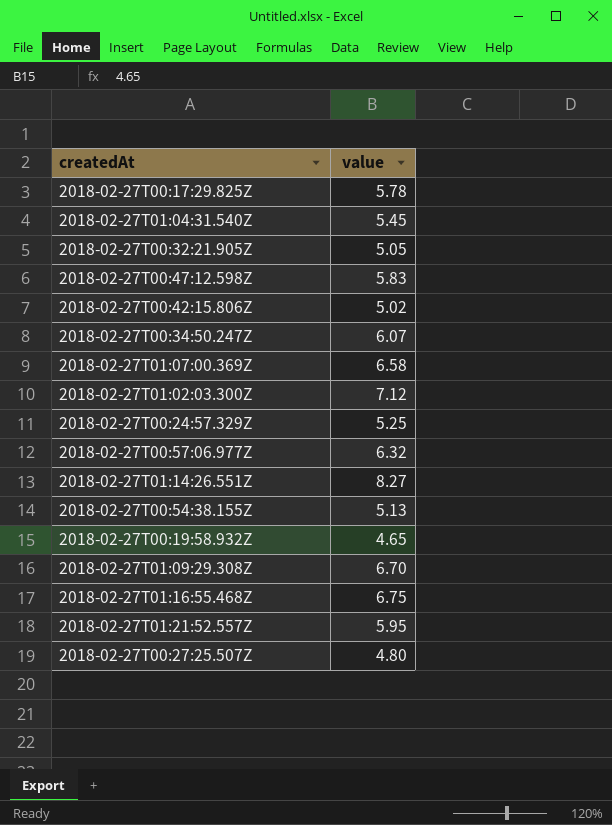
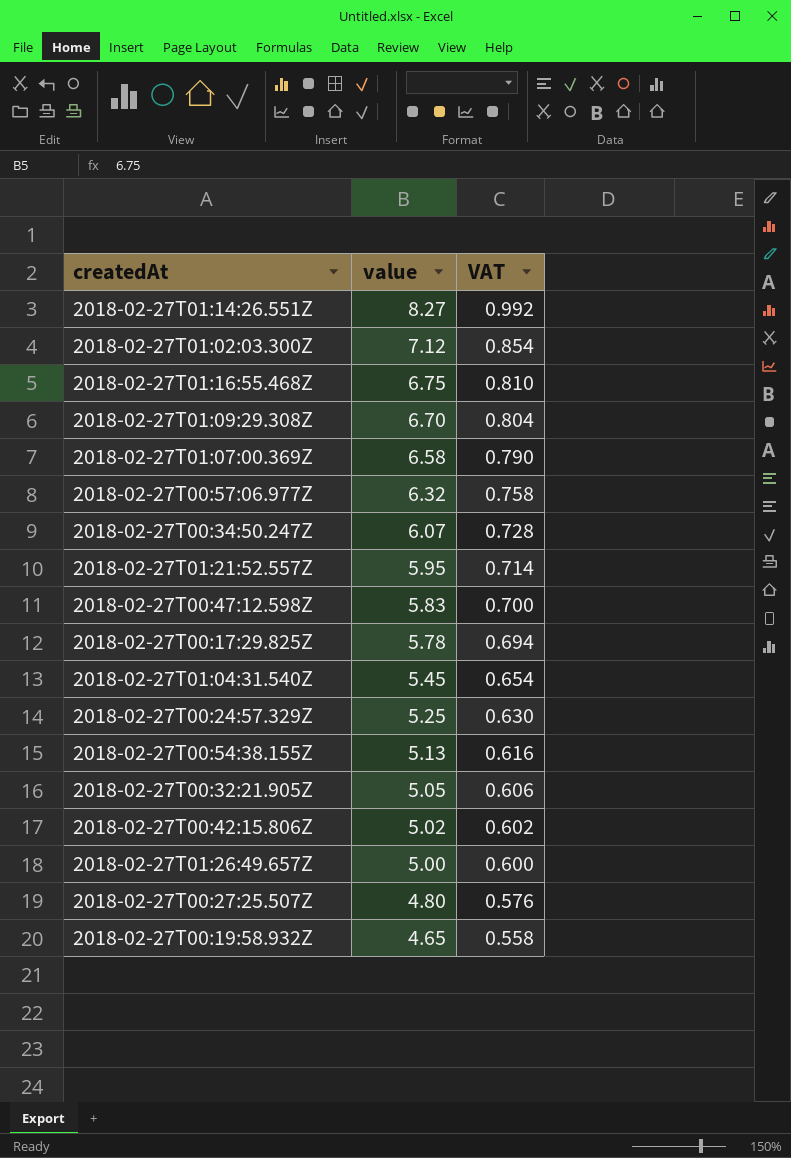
row order: none -> value descending
column VAT | formula: none -> [value] * 0.12
row 2018-02-27T01:26:49.657Z: none -> 5.00 | 0.600

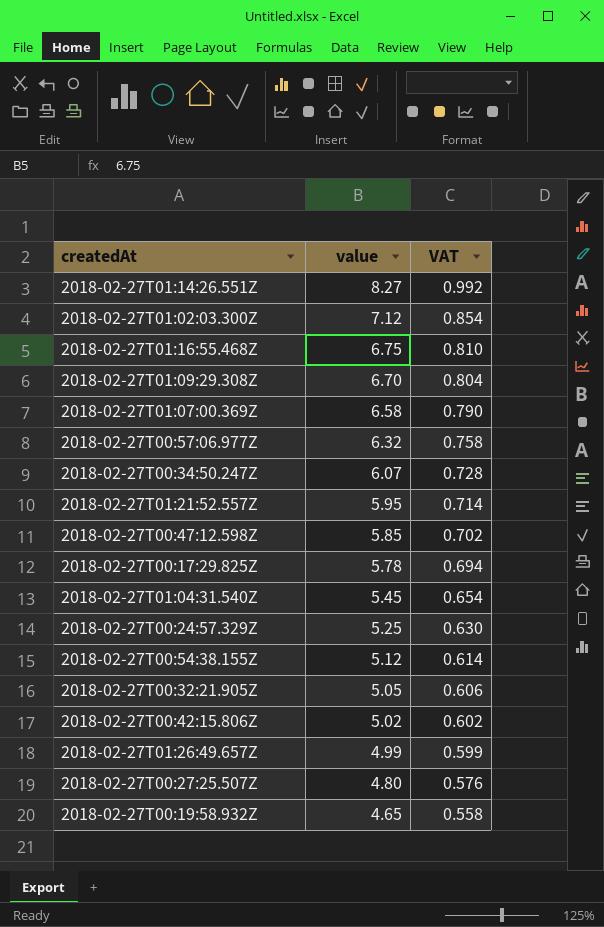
2018-02-27T00:47:12.598Z | value: 5.83 -> 5.85
2018-02-27T00:47:12.598Z | VAT: 0.700 -> 0.702
2018-02-27T00:54:38.155Z | value: 5.13 -> 5.12
2018-02-27T00:54:38.155Z | VAT: 0.616 -> 0.614
2018-02-27T01:26:49.657Z | value: 5.00 -> 4.99
2018-02-27T01:26:49.657Z | VAT: 0.600 -> 0.599

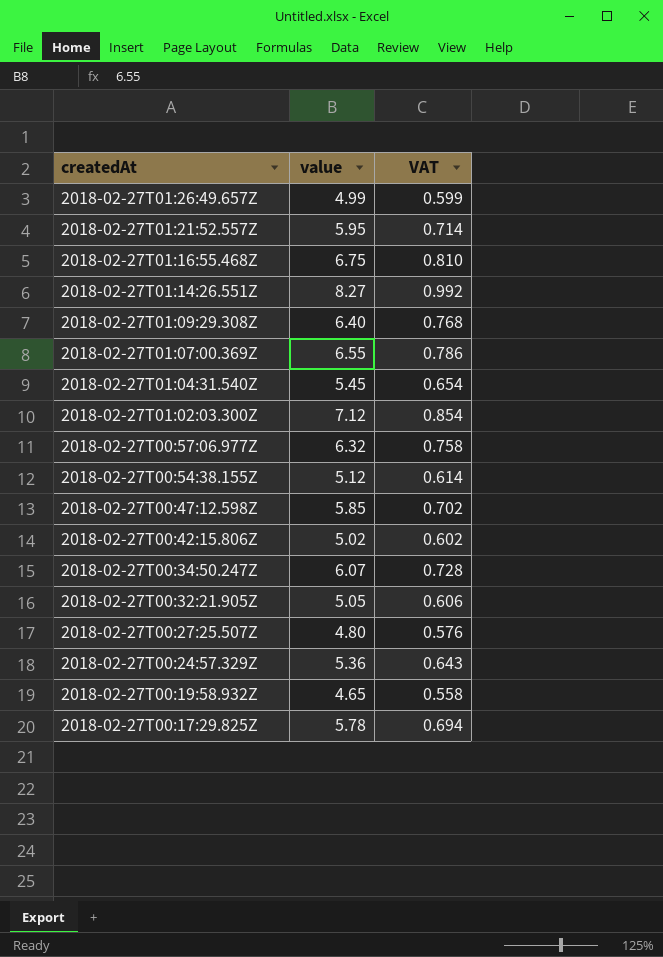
row order: value descending -> createdAt descending
2018-02-27T01:09:29.308Z | value: 6.70 -> 6.40
2018-02-27T01:09:29.308Z | VAT: 0.804 -> 0.768
2018-02-27T01:07:00.369Z | value: 6.58 -> 6.55
2018-02-27T01:07:00.369Z | VAT: 0.790 -> 0.786
2018-02-27T00:24:57.329Z | value: 5.25 -> 5.36
2018-02-27T00:24:57.329Z | VAT: 0.630 -> 0.643

